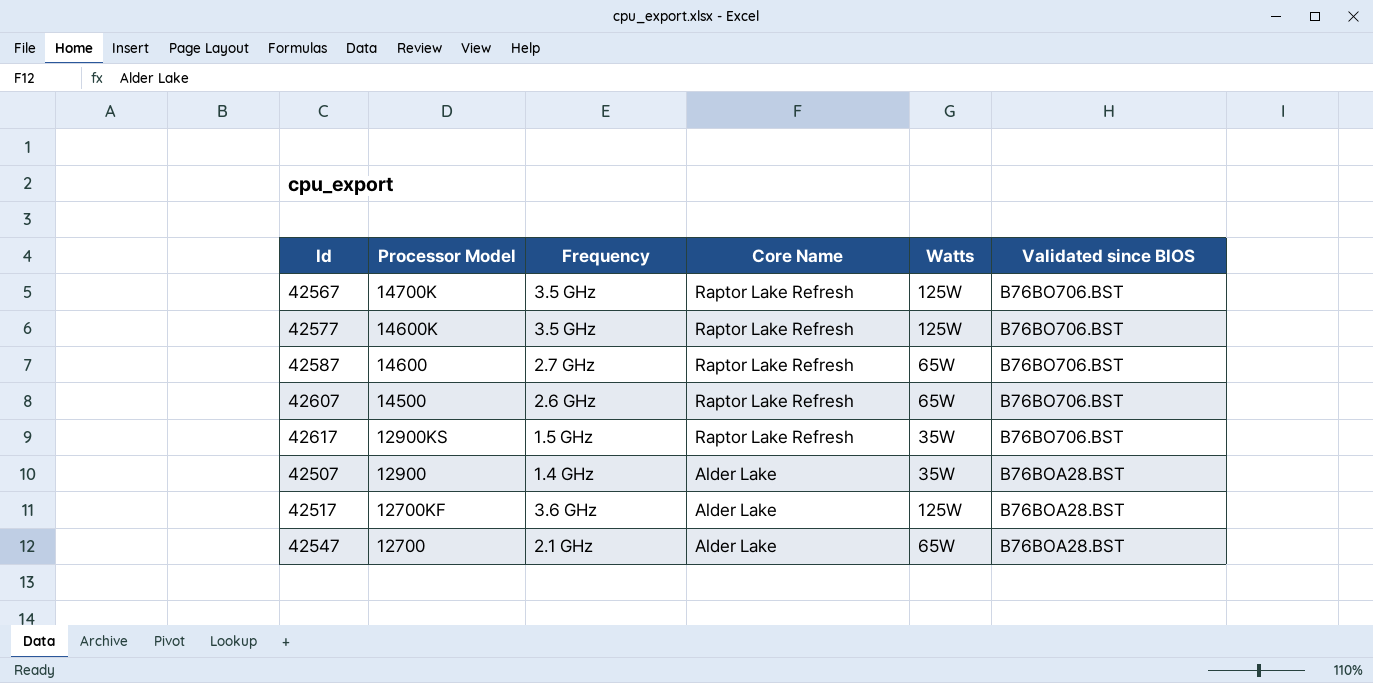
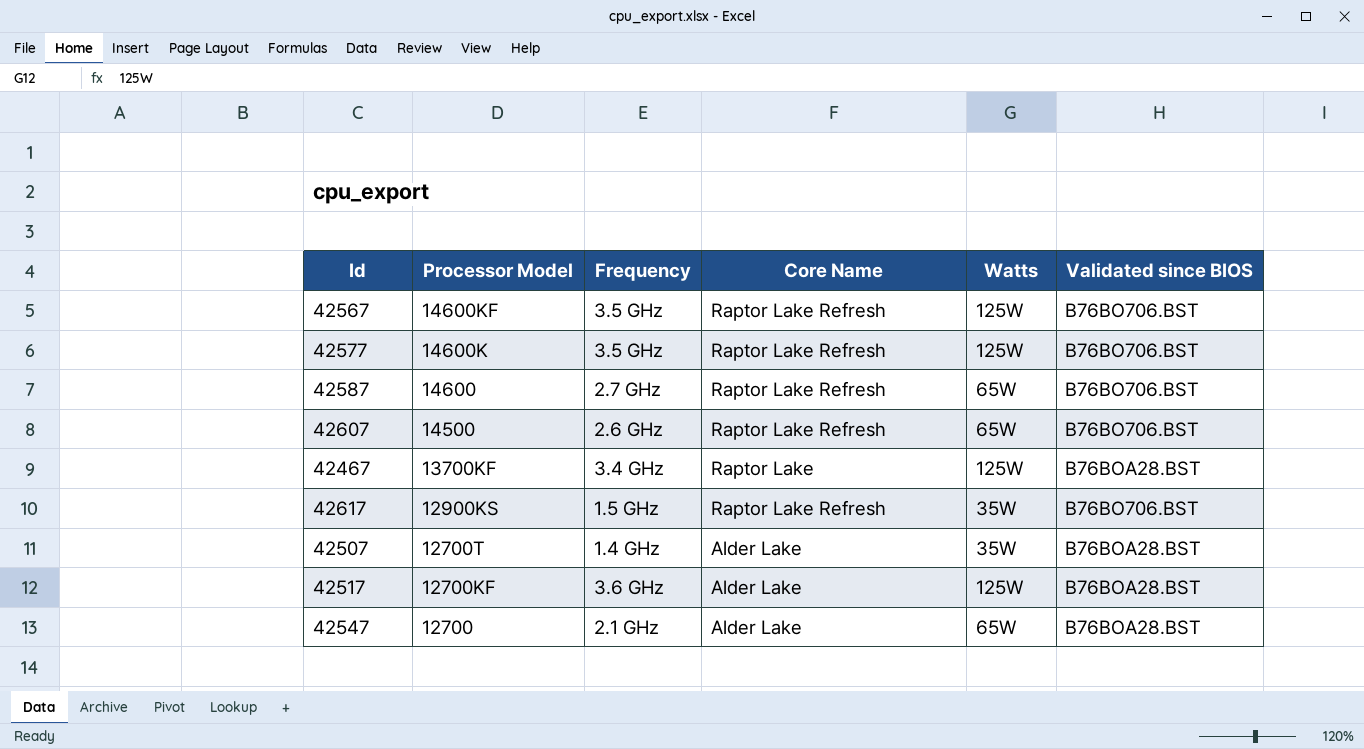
42567 | Processor Model: 14700K -> 14600KF
row 42467: none -> 13700KF | 3.4 GHz | Raptor Lake | 125W | B76BOA28.BST
42507 | Processor Model: 12900 -> 12700T

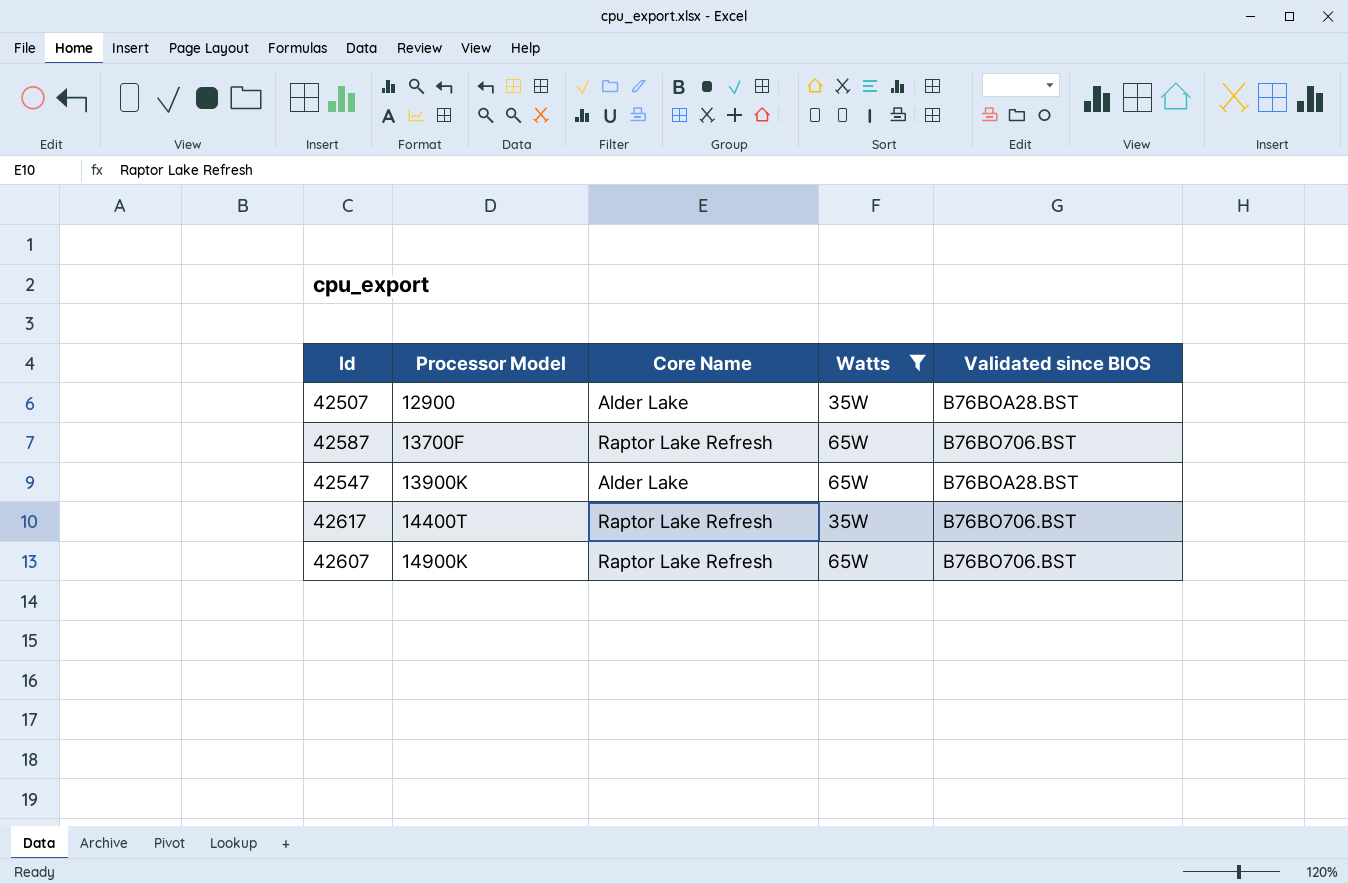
filter: none -> Watts != 125W
row order: Processor Model descending -> Processor Model ascending
column Frequency | position: 3 -> none
42507 | Processor Model: 12700T -> 12900
42587 | Processor Model: 14600 -> 13700F
42547 | Processor Model: 12700 -> 13900K
42617 | Processor Model: 12900KS -> 14400T
42607 | Processor Model: 14500 -> 14900K

